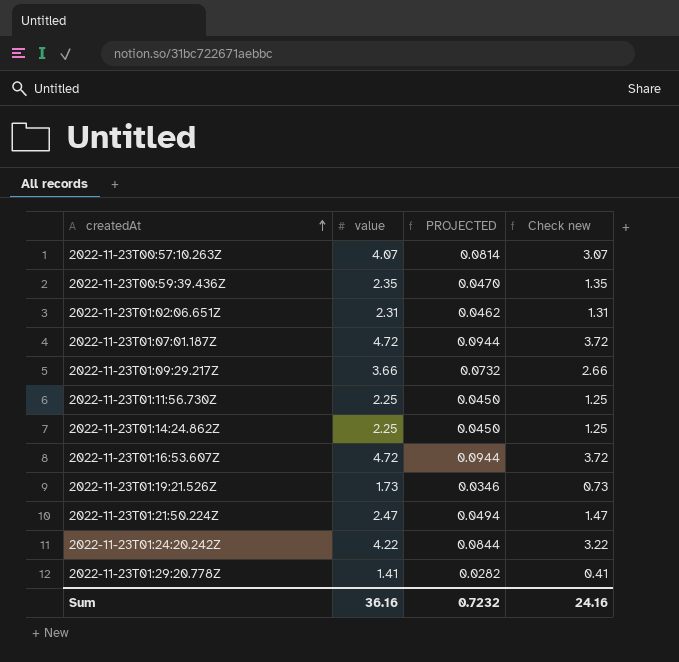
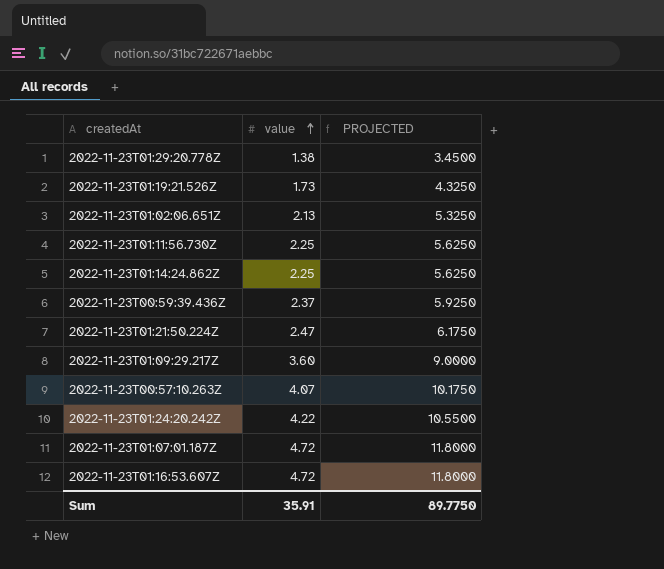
row order: createdAt ascending -> value ascending
column Check new | formula: [value] - 1 -> none
column PROJECTED | formula: [value] * 0.02 -> [value] * 2.5
2022-11-23T01:29:20.778Z | value: 1.41 -> 1.38
2022-11-23T01:02:06.651Z | value: 2.31 -> 2.13
2022-11-23T00:59:39.436Z | value: 2.35 -> 2.37
2022-11-23T01:09:29.217Z | value: 3.66 -> 3.60
Sum | value: 36.16 -> 35.91
Sum | PROJECTED: 0.7232 -> 89.7750

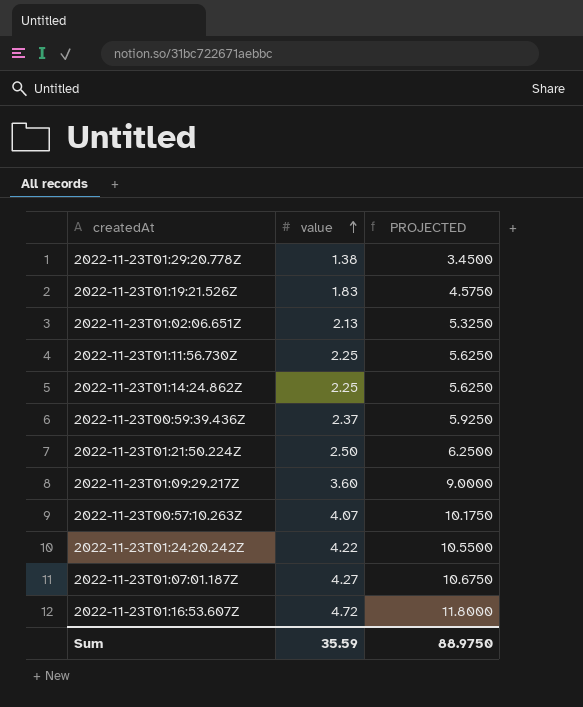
2022-11-23T01:19:21.526Z | value: 1.73 -> 1.83
2022-11-23T01:19:21.526Z | PROJECTED: 4.3250 -> 4.5750
2022-11-23T01:21:50.224Z | value: 2.47 -> 2.50
2022-11-23T01:21:50.224Z | PROJECTED: 6.1750 -> 6.2500
2022-11-23T01:07:01.187Z | value: 4.72 -> 4.27
2022-11-23T01:07:01.187Z | PROJECTED: 11.8000 -> 10.6750
Sum | value: 35.91 -> 35.59
Sum | PROJECTED: 89.7750 -> 88.9750

